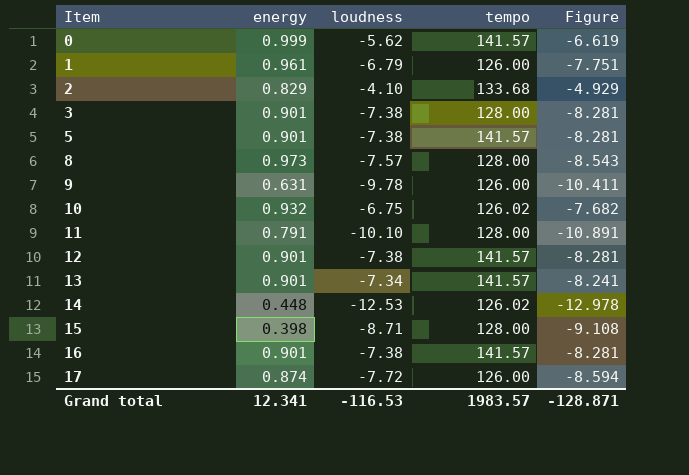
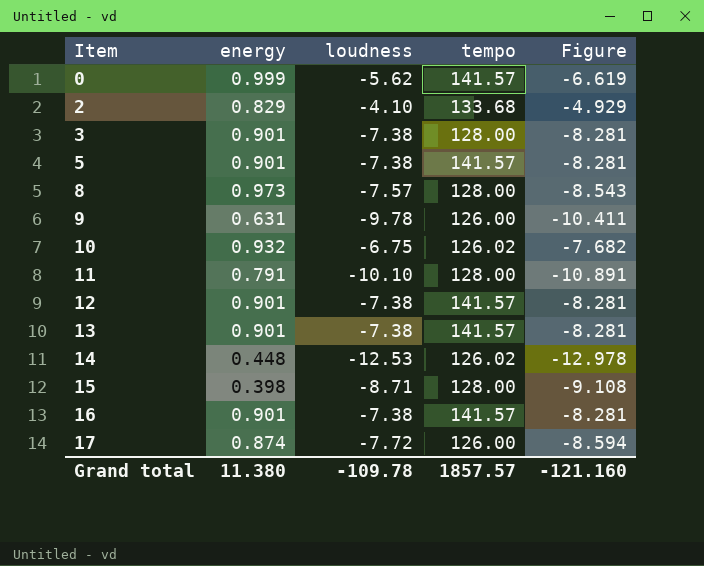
row 1: 0.961 | -6.79 | 126.00 | -7.751 -> none
13 | loudness: -7.34 -> -7.38
13 | Figure: -8.241 -> -8.281
Grand total | energy: 12.341 -> 11.380
Grand total | loudness: -116.53 -> -109.78
Grand total | tempo: 1983.57 -> 1857.57
Grand total | Figure: -128.871 -> -121.160

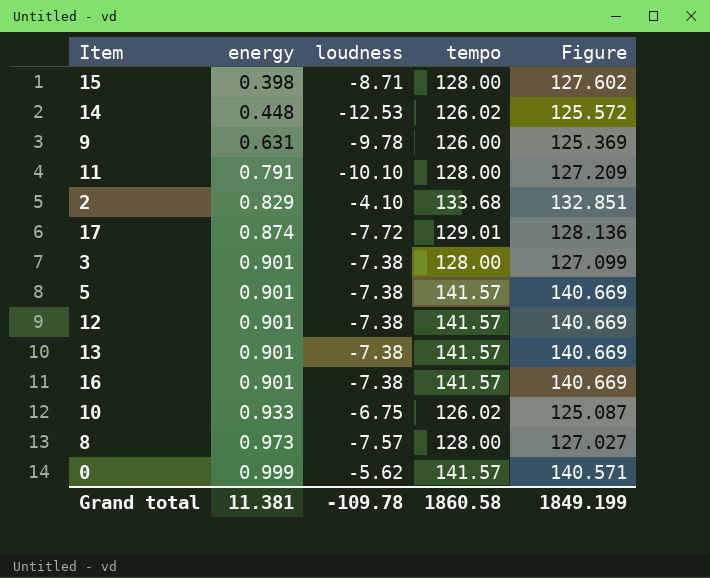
row order: Item ascending -> energy ascending
column Figure | formula: [loudness] - [energy] -> [tempo] - [energy]
17 | tempo: 126.00 -> 129.01
10 | energy: 0.932 -> 0.933
Grand total | energy: 11.380 -> 11.381
Grand total | tempo: 1857.57 -> 1860.58
Grand total | Figure: -121.160 -> 1849.199

